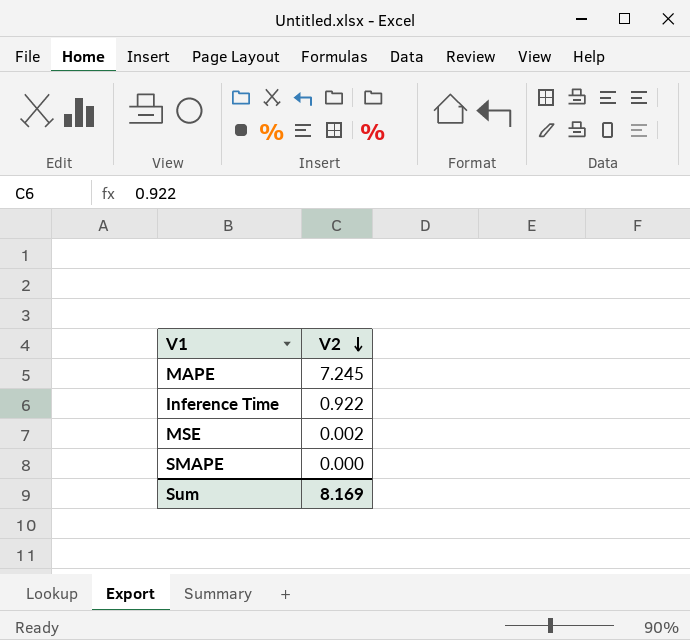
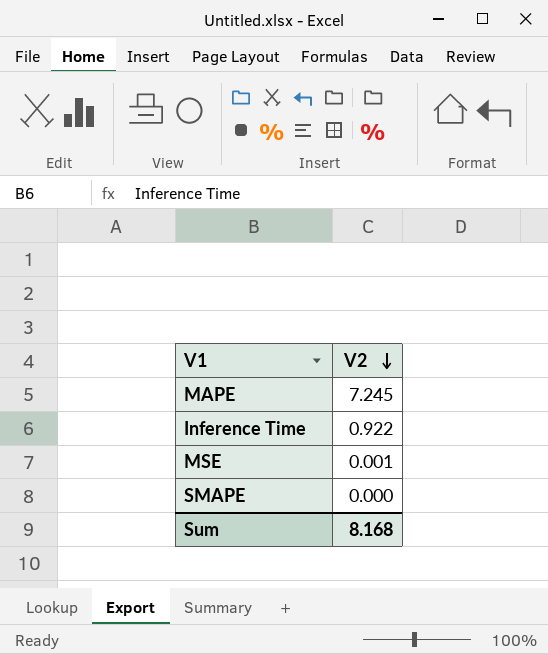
MSE | V2: 0.002 -> 0.001
Sum | V2: 8.169 -> 8.168

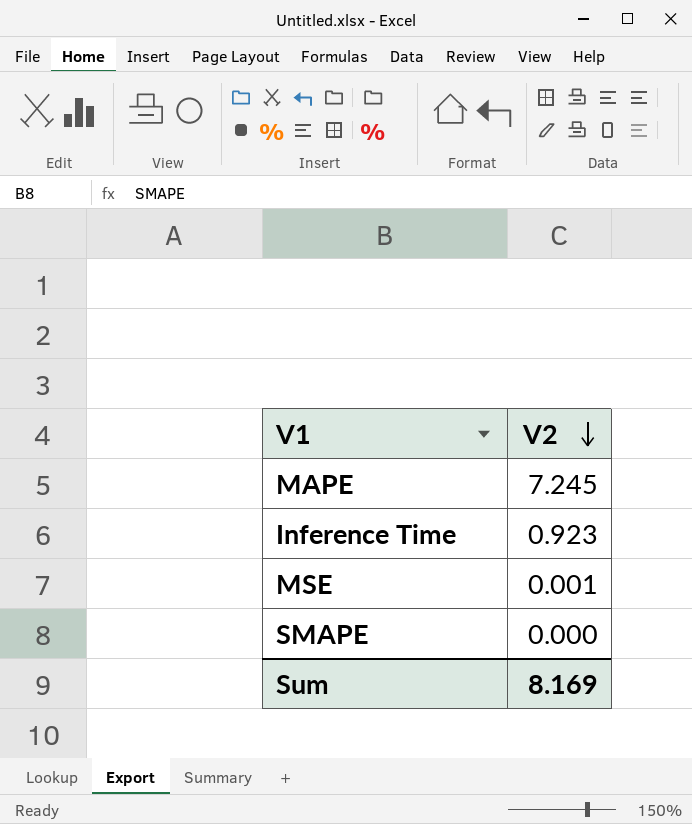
Inference Time | V2: 0.922 -> 0.923
Sum | V2: 8.168 -> 8.169

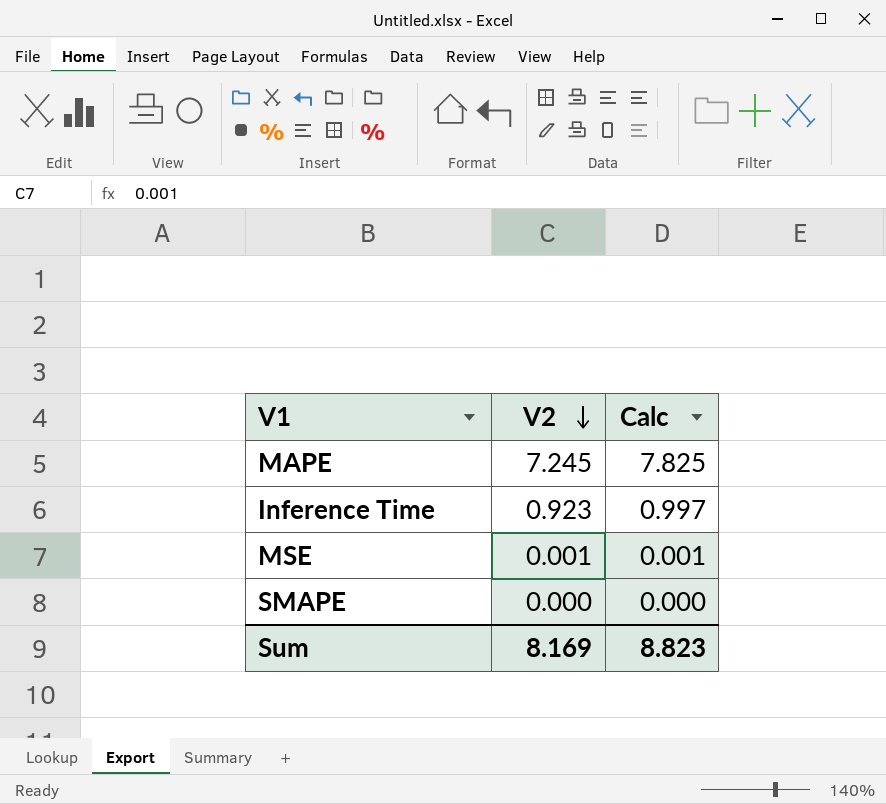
column Calc | formula: none -> [V2] * 1.08

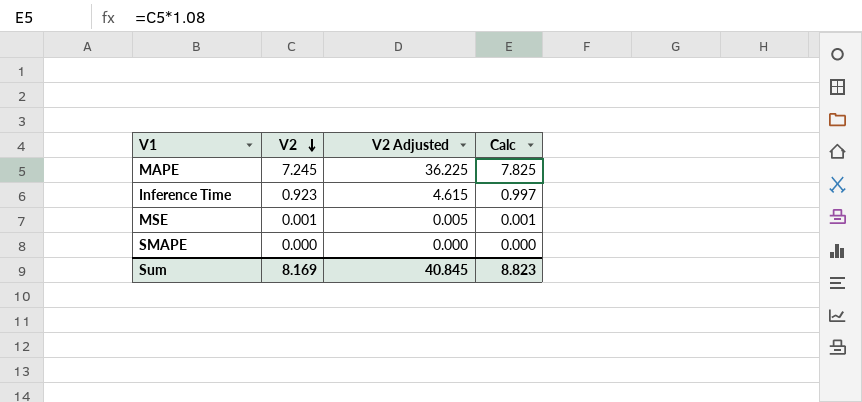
column V2 Adjusted | formula: none -> [V2] * 5

